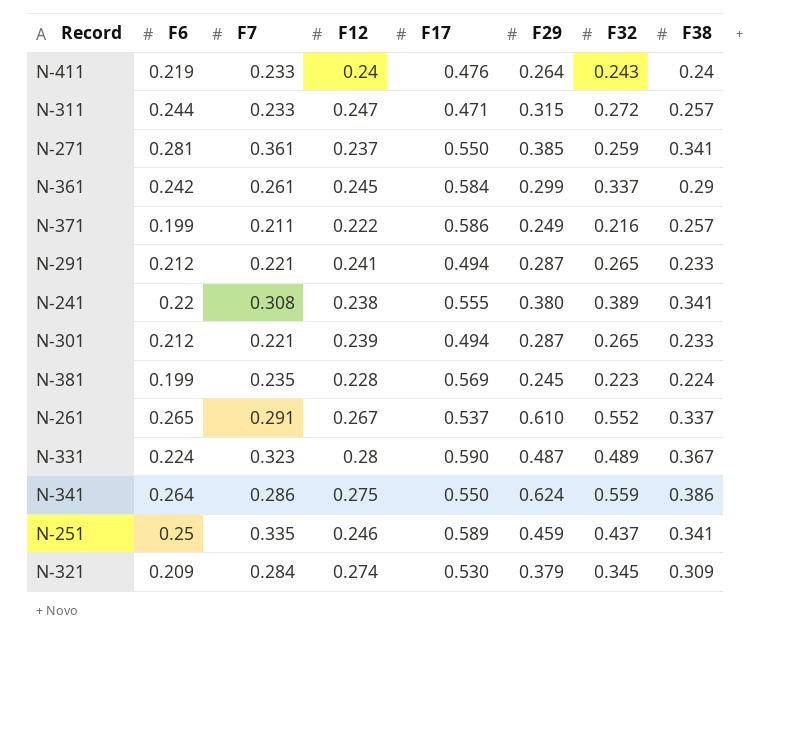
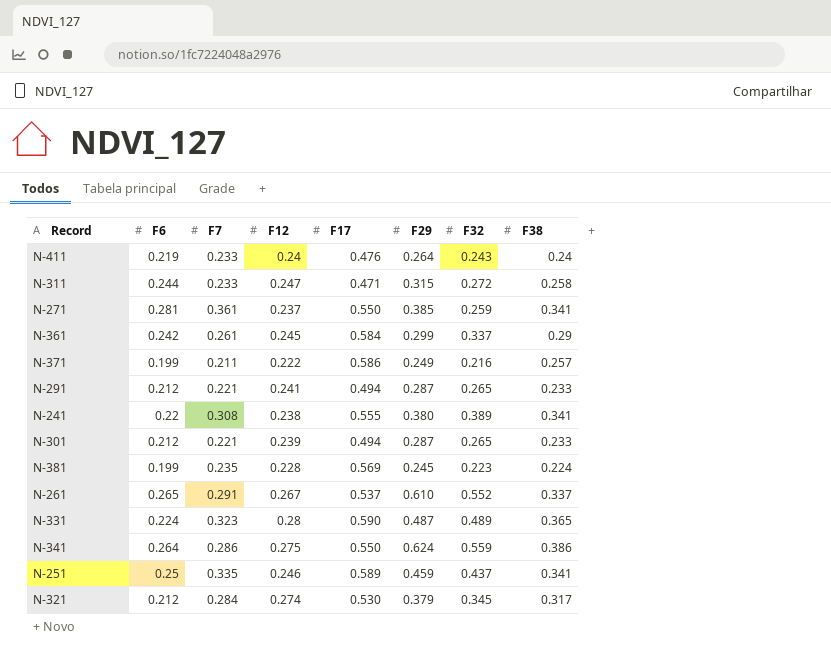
N-311 | F38: 0.257 -> 0.258
N-331 | F38: 0.367 -> 0.365
N-321 | F6: 0.209 -> 0.212
N-321 | F38: 0.309 -> 0.317

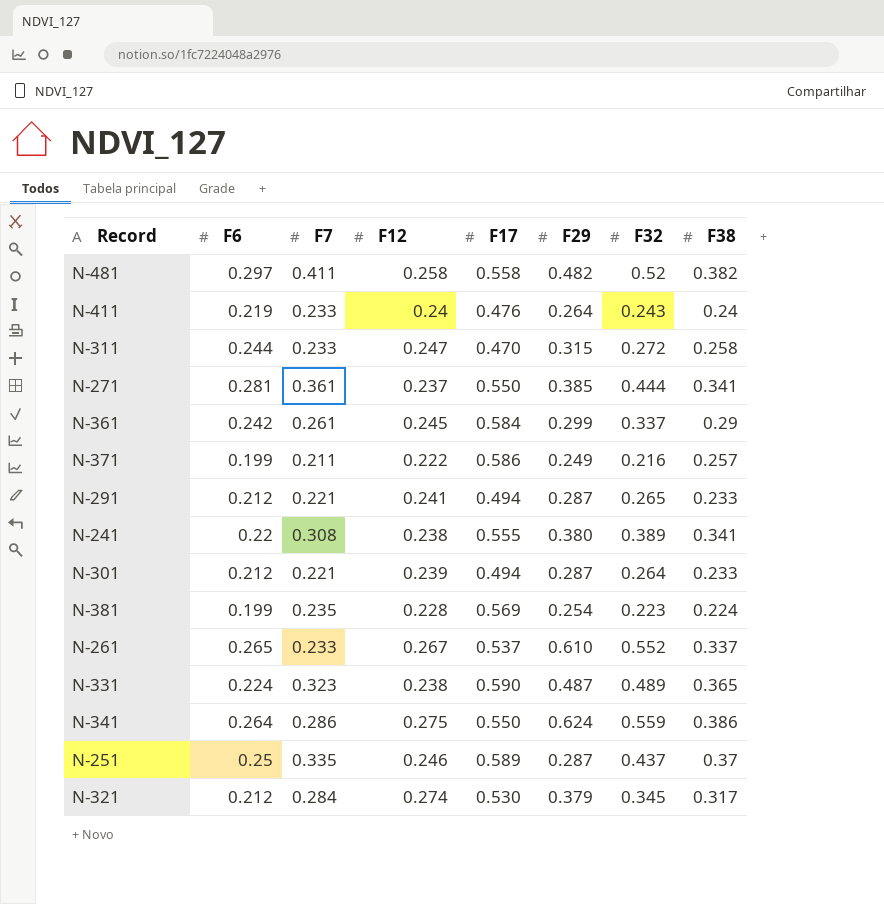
row N-481: none -> 0.297 | 0.411 | 0.258 | 0.558 | 0.482 | 0.52 | 0.382
N-311 | F17: 0.471 -> 0.470
N-271 | F32: 0.259 -> 0.444
N-301 | F32: 0.265 -> 0.264
N-381 | F29: 0.245 -> 0.254
N-261 | F7: 0.291 -> 0.233
N-331 | F12: 0.28 -> 0.238
N-251 | F29: 0.459 -> 0.287
N-251 | F38: 0.341 -> 0.37

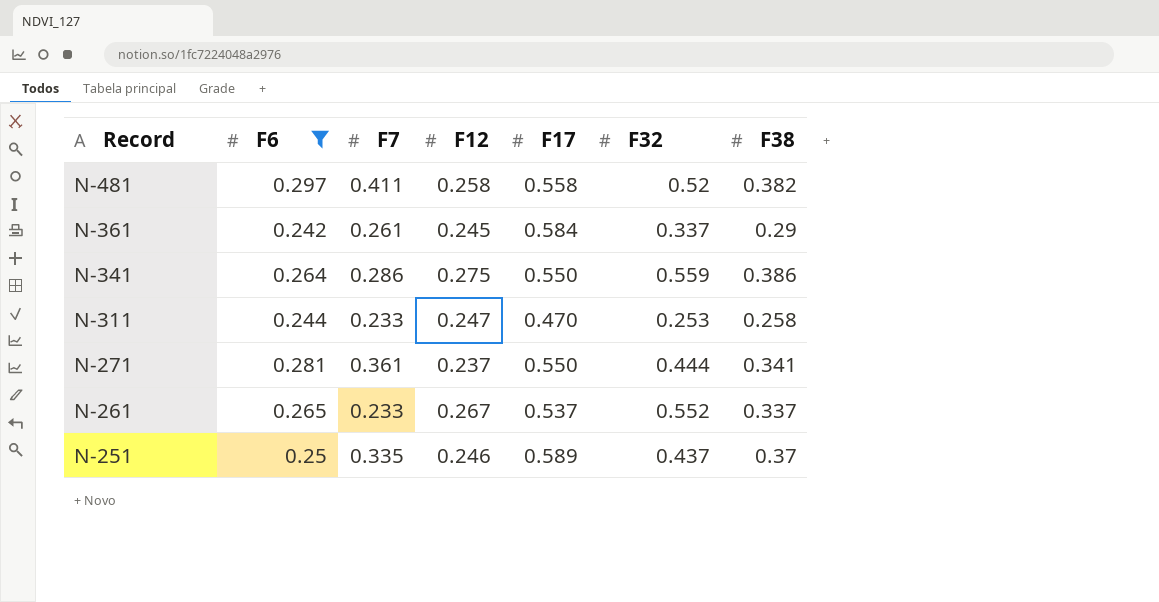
filter: none -> F6 >= 0.242
row order: none -> Record descending
column F29 | position: 6 -> none
N-311 | F32: 0.272 -> 0.253

